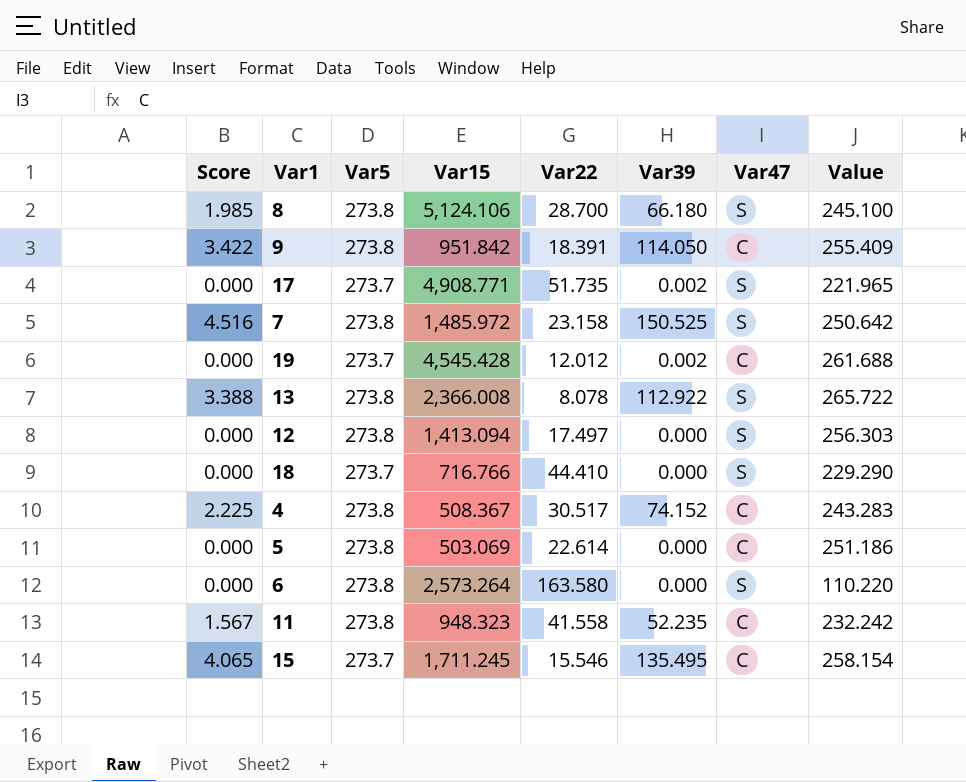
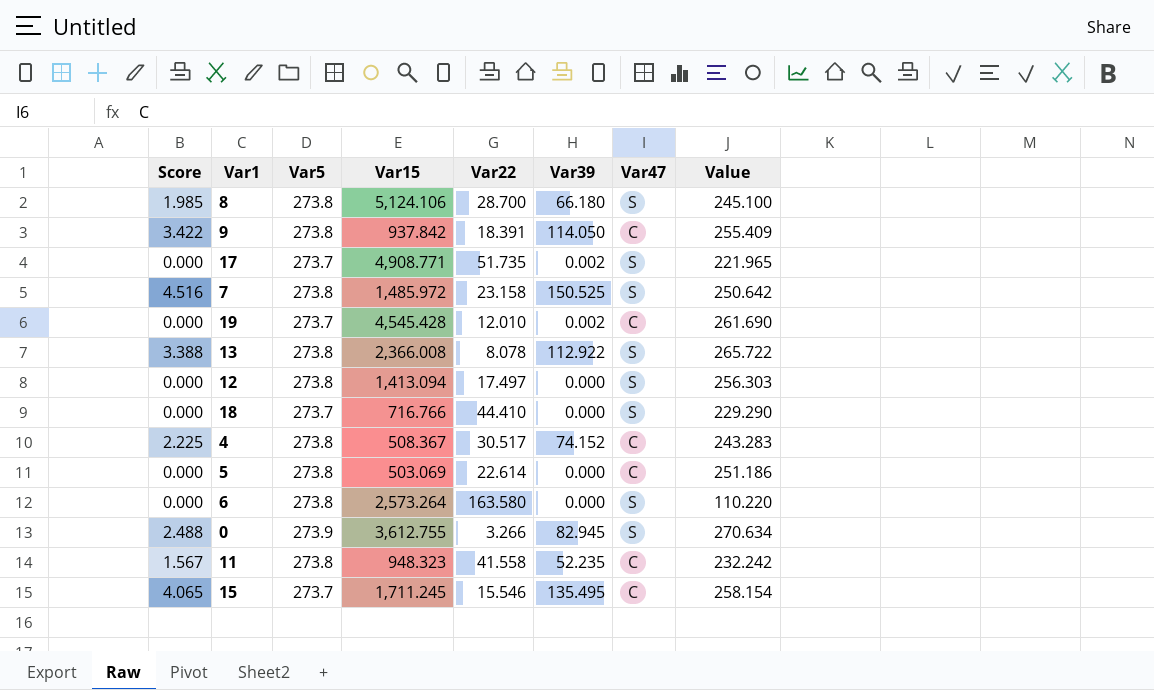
9 | Var15: 951.842 -> 937.842
19 | Var22: 12.012 -> 12.010
19 | Value: 261.688 -> 261.690
row 0: none -> 2.488 | 273.9 | 3,612.755 | 3.266 | 82.945 | S | 270.634

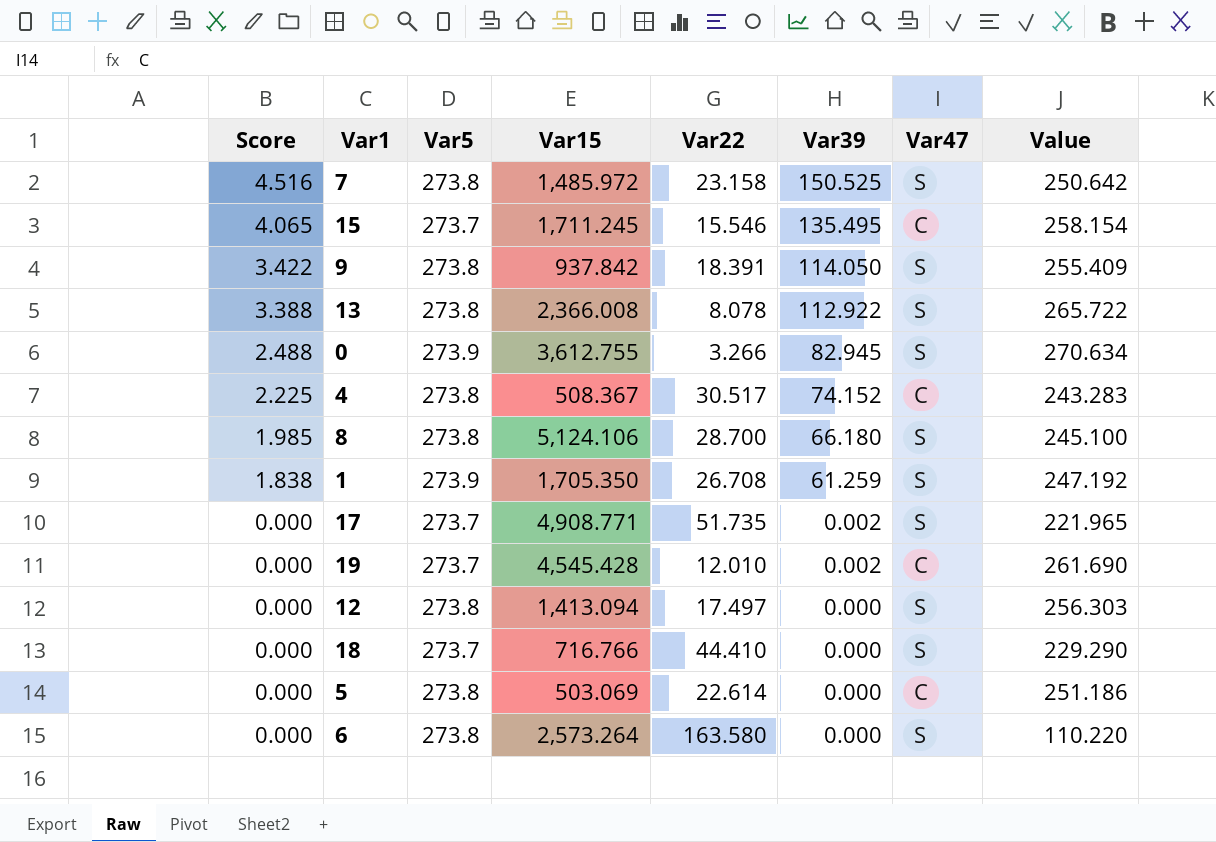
row order: none -> Score descending
row 11: 1.567 | 273.8 | 948.323 | 41.558 | 52.235 | C | 232.242 -> none
9 | Var47: C -> S
row 1: none -> 1.838 | 273.9 | 1,705.350 | 26.708 | 61.259 | S | 247.192

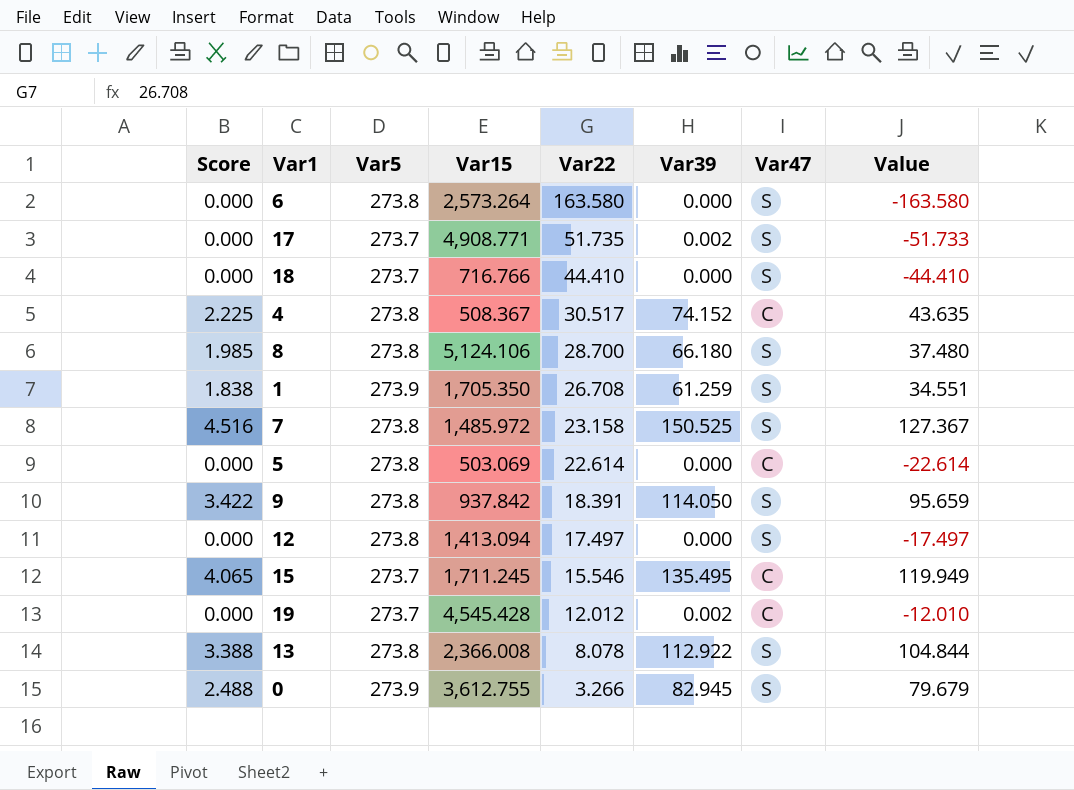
row order: Score descending -> Var22 descending
column Value | formula: [Var5] - [Var22] -> [Var39] - [Var22]
19 | Var22: 12.010 -> 12.012

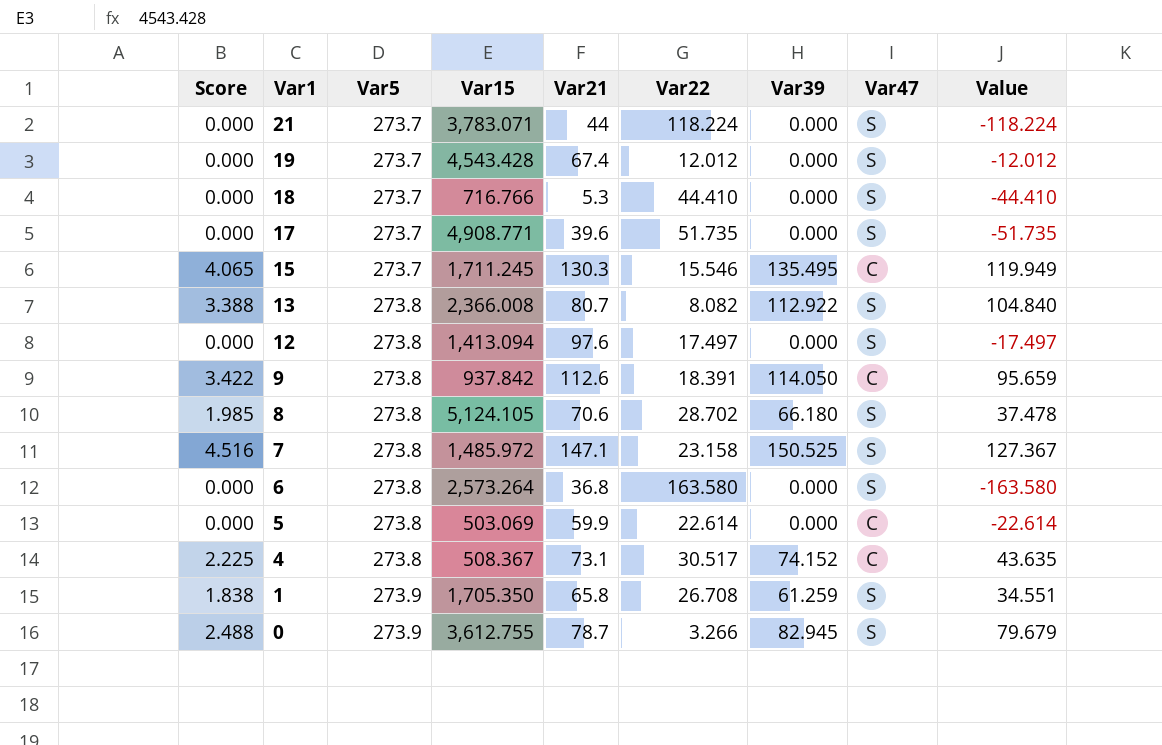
row order: Var22 descending -> Var1 descending
column Var21 | position: none -> 5
row 21: none -> 0.000 | 273.7 | 3,783.071 | 44 | 118.224 | 0.000 | S | -118.224
19 | Var15: 4,545.428 -> 4,543.428
19 | Var39: 0.002 -> 0.000
19 | Var47: C -> S
19 | Value: -12.010 -> -12.012
17 | Var39: 0.002 -> 0.000
17 | Value: -51.733 -> -51.735
13 | Var22: 8.078 -> 8.082
13 | Value: 104.844 -> 104.840
9 | Var47: S -> C
8 | Var15: 5,124.106 -> 5,124.105
8 | Var22: 28.700 -> 28.702
8 | Value: 37.480 -> 37.478

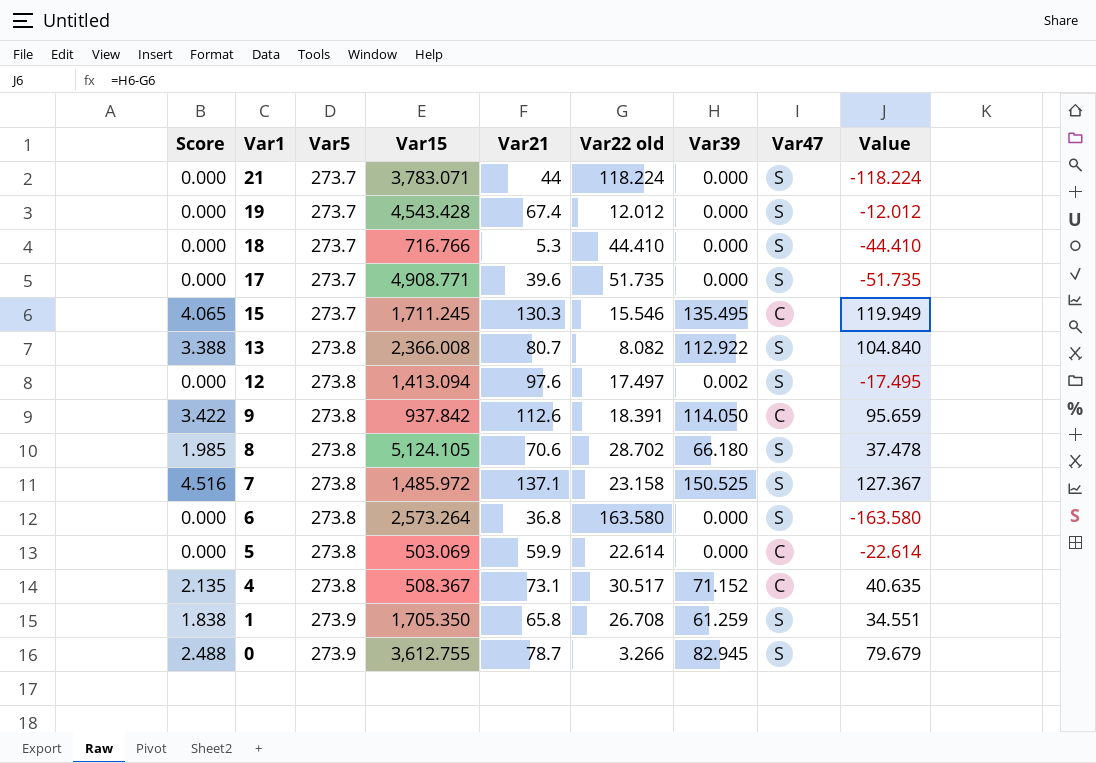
column name: Var22 -> Var22 old
12 | Var39: 0.000 -> 0.002
12 | Value: -17.497 -> -17.495
7 | Var21: 147.1 -> 137.1
4 | Score: 2.225 -> 2.135
4 | Var39: 74.152 -> 71.152
4 | Value: 43.635 -> 40.635

